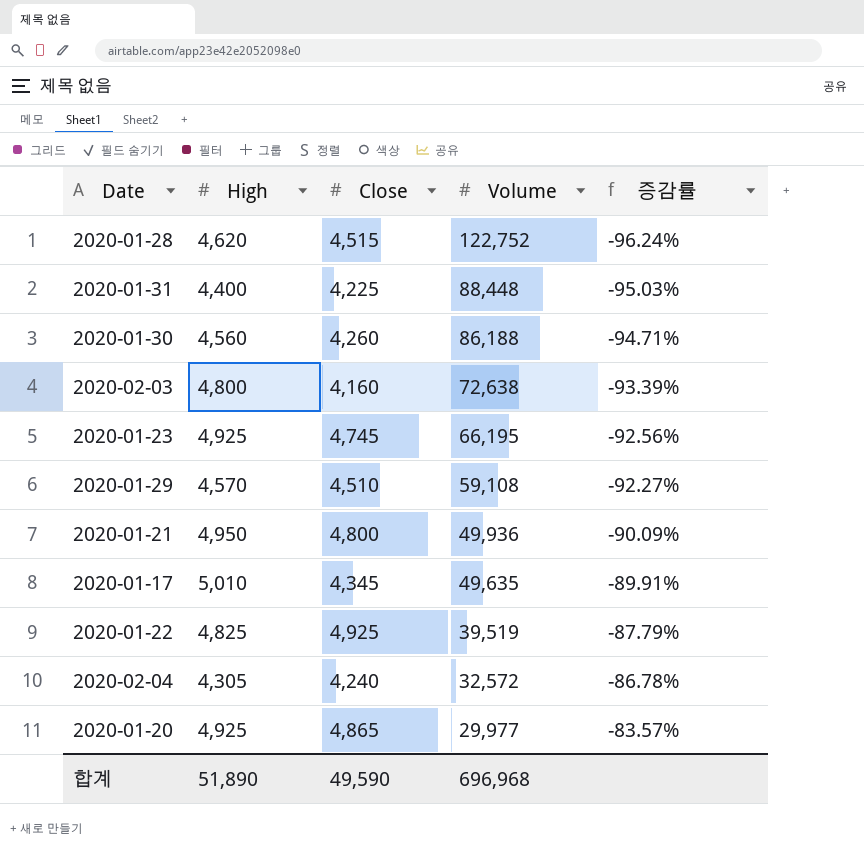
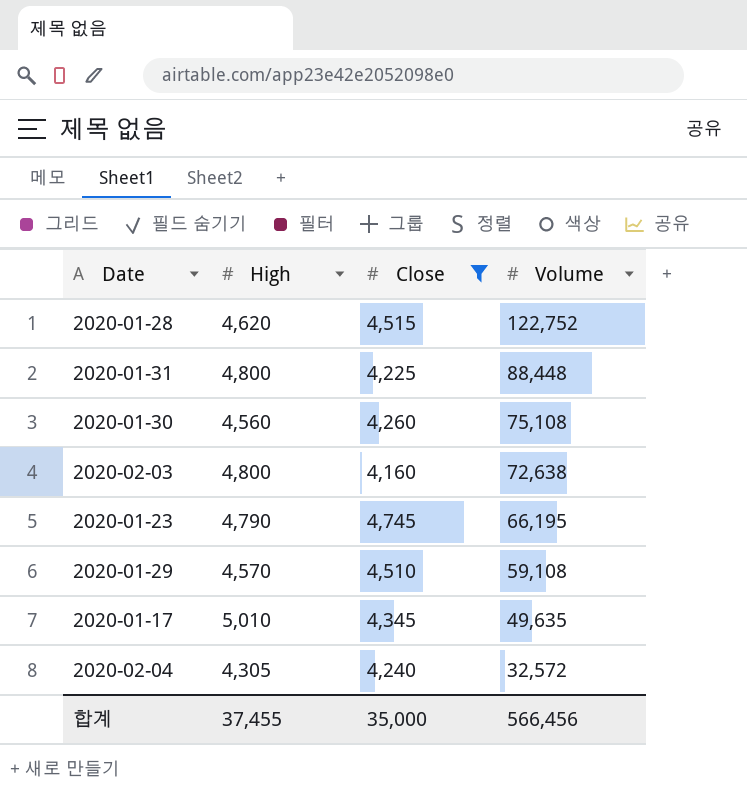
filter: none -> Close <= 4,745
column 증감률 | formula: ([High] - [Volume]) / [Volume] -> none
2020-01-31 | High: 4,400 -> 4,800
2020-01-30 | Volume: 86,188 -> 75,108
2020-01-23 | High: 4,925 -> 4,790
합계 | High: 51,890 -> 37,455
합계 | Close: 49,590 -> 35,000
합계 | Volume: 696,968 -> 566,456

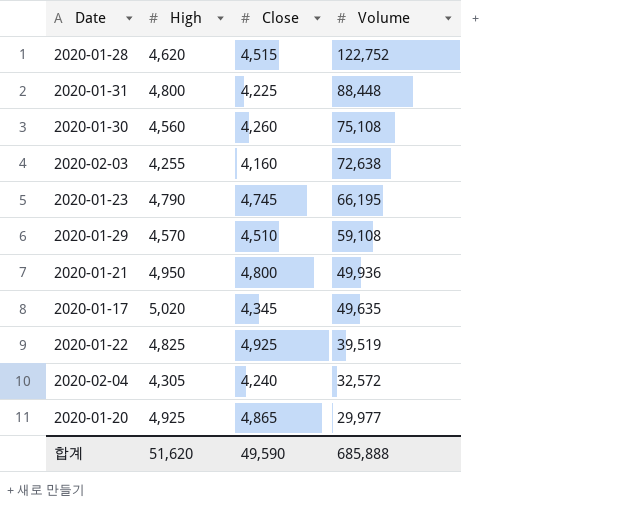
filter: Close <= 4,745 -> none
2020-02-03 | High: 4,800 -> 4,255
2020-01-17 | High: 5,010 -> 5,020
합계 | High: 37,455 -> 51,620
합계 | Close: 35,000 -> 49,590
합계 | Volume: 566,456 -> 685,888

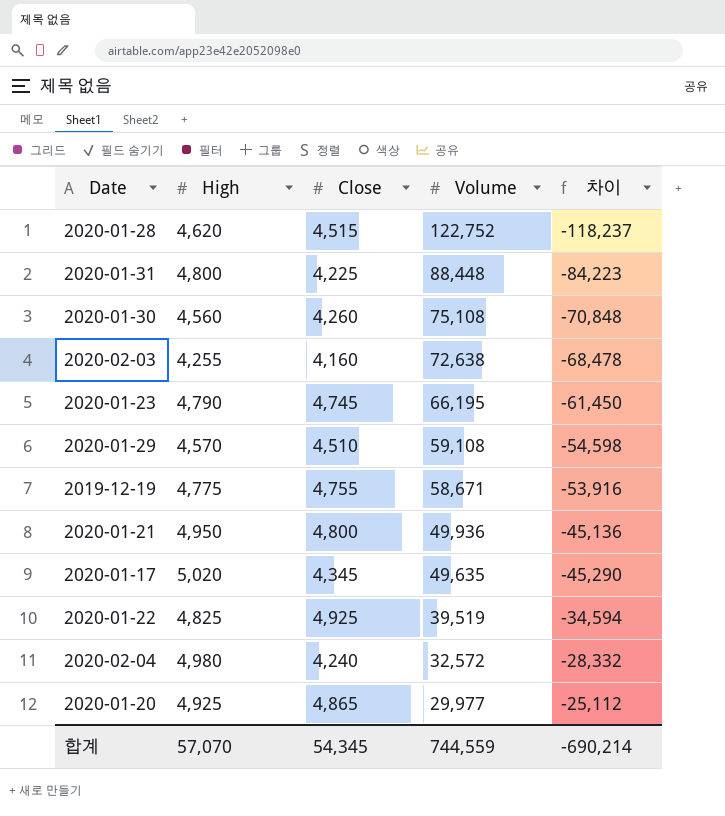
column 차이 | formula: none -> [Close] - [Volume]
row 2019-12-19: none -> 4,775 | 4,755 | 58,671 | -53,916
2020-02-04 | High: 4,305 -> 4,980
합계 | High: 51,620 -> 57,070
합계 | Close: 49,590 -> 54,345
합계 | Volume: 685,888 -> 744,559

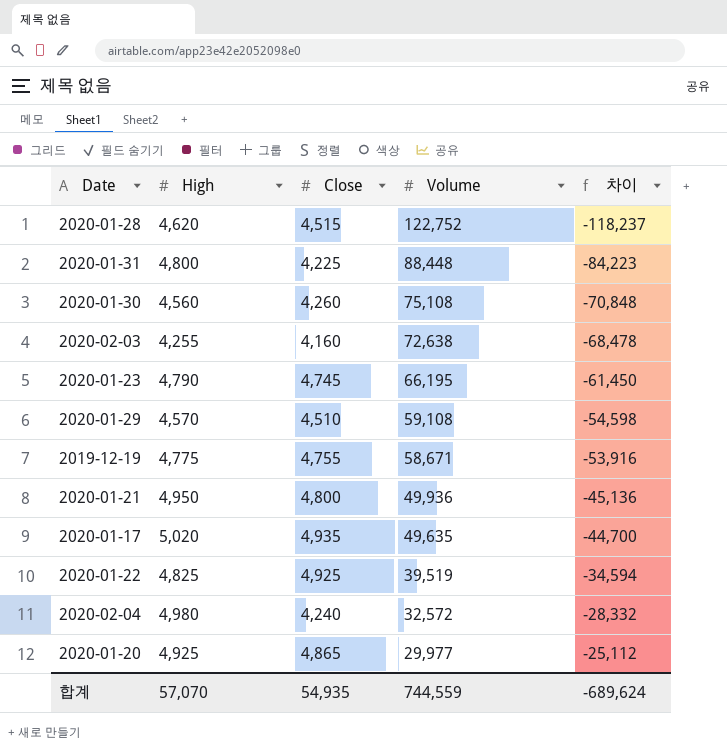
2020-01-17 | Close: 4,345 -> 4,935
2020-01-17 | 차이: -45,290 -> -44,700
합계 | Close: 54,345 -> 54,935
합계 | 차이: -690,214 -> -689,624

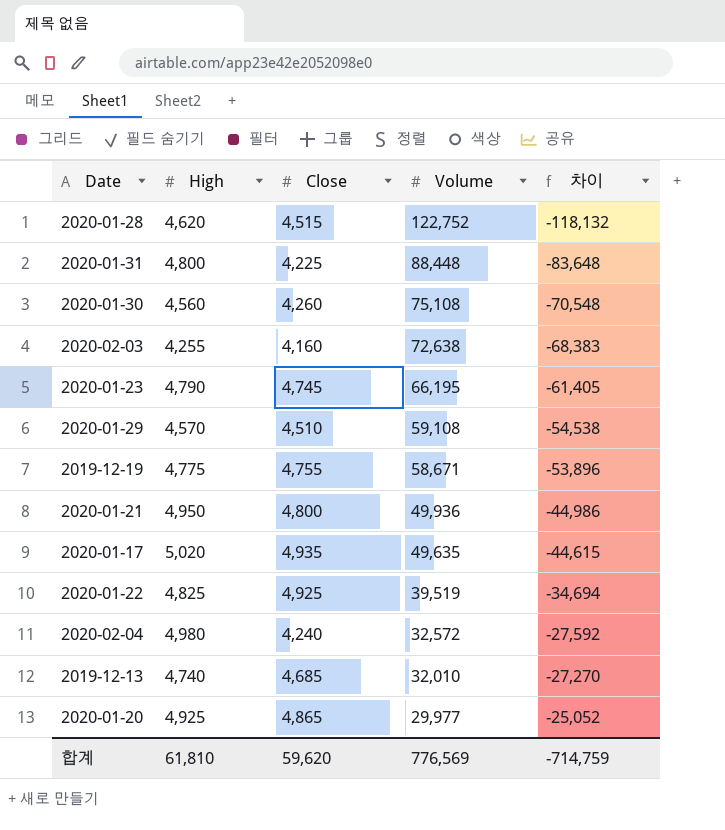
column 차이 | formula: [Close] - [Volume] -> [High] - [Volume]
row 2019-12-13: none -> 4,740 | 4,685 | 32,010 | -27,270
합계 | High: 57,070 -> 61,810
합계 | Close: 54,935 -> 59,620
합계 | Volume: 744,559 -> 776,569
합계 | 차이: -689,624 -> -714,759

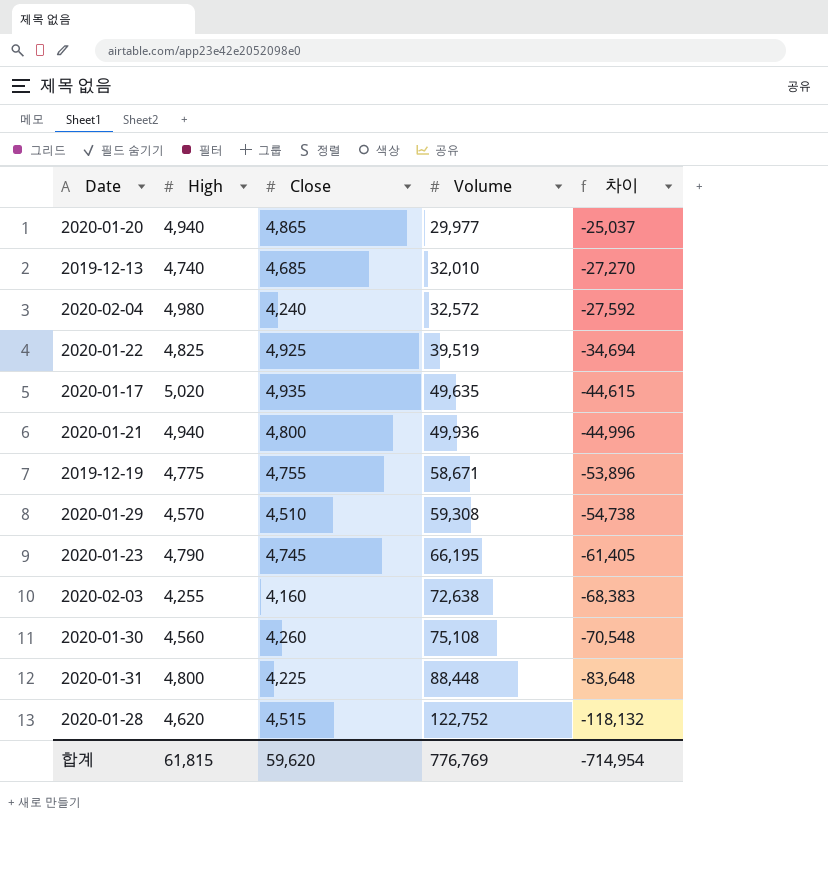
row order: Volume descending -> Volume ascending
2020-01-20 | High: 4,925 -> 4,940
2020-01-20 | 차이: -25,052 -> -25,037
2020-01-21 | High: 4,950 -> 4,940
2020-01-21 | 차이: -44,986 -> -44,996
2020-01-29 | Volume: 59,108 -> 59,308
2020-01-29 | 차이: -54,538 -> -54,738
합계 | High: 61,810 -> 61,815
합계 | Volume: 776,569 -> 776,769
합계 | 차이: -714,759 -> -714,954

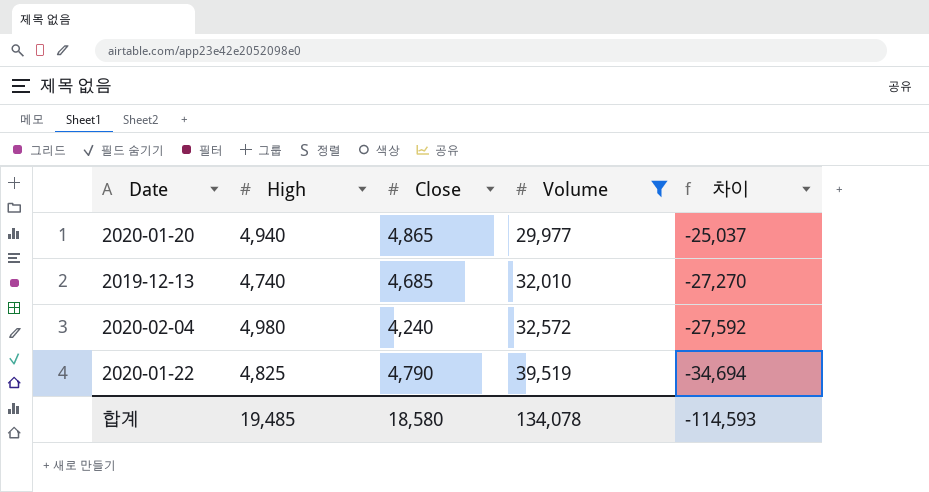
filter: none -> Volume <= 39,519
2020-01-22 | Close: 4,925 -> 4,790
합계 | High: 61,815 -> 19,485
합계 | Close: 59,620 -> 18,580
합계 | Volume: 776,769 -> 134,078
합계 | 차이: -714,954 -> -114,593

